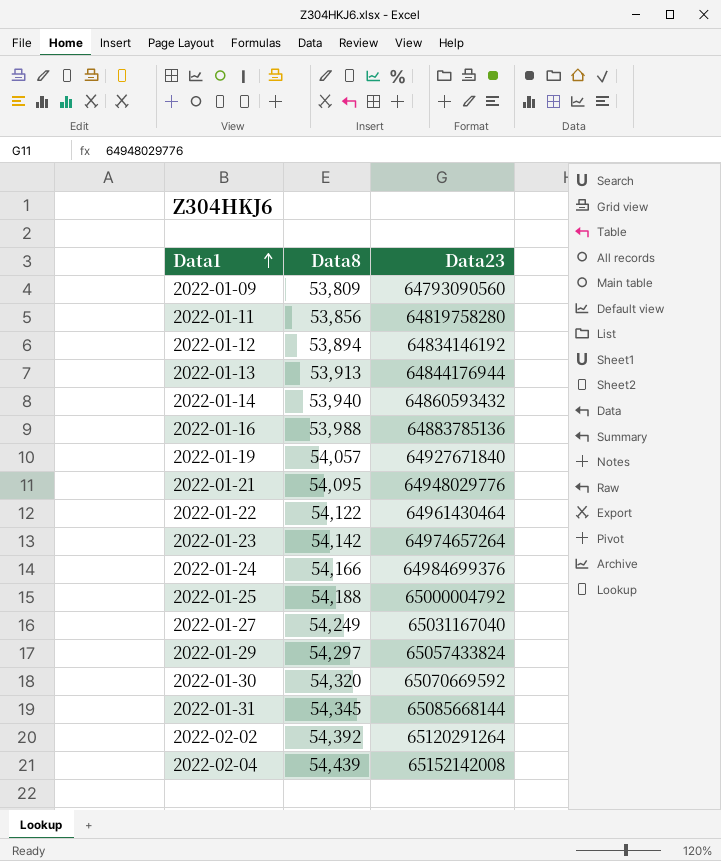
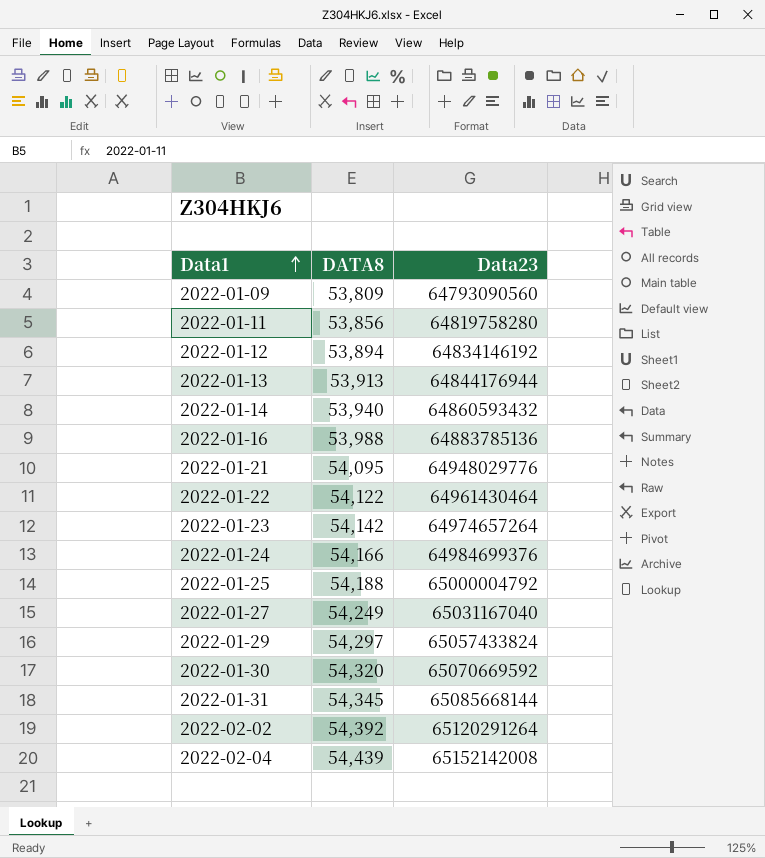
column name: Data8 -> DATA8
row 2022-01-19: 54,057 | 64927671840 -> none

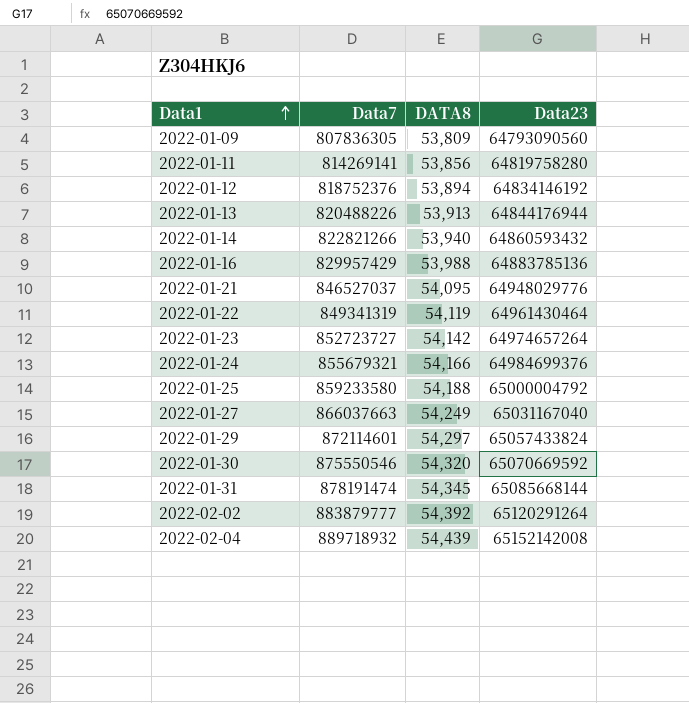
column Data7 | position: none -> 2
2022-01-22 | DATA8: 54,122 -> 54,119

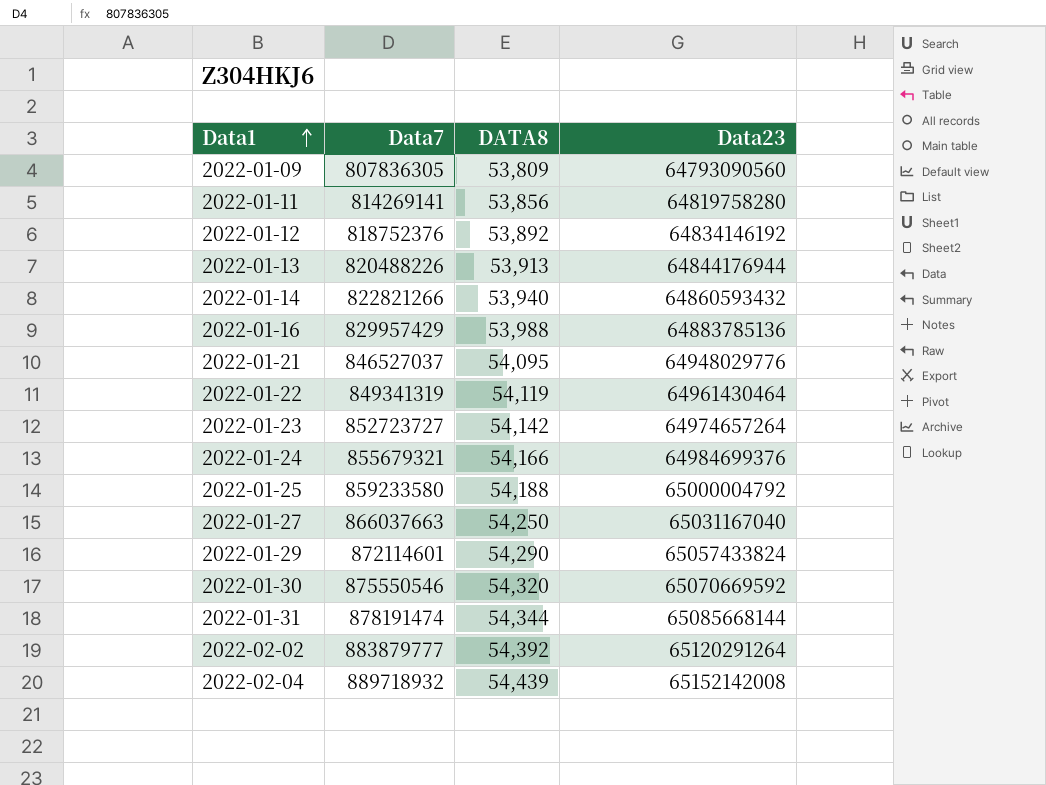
2022-01-12 | DATA8: 53,894 -> 53,892
2022-01-27 | DATA8: 54,249 -> 54,250
2022-01-29 | DATA8: 54,297 -> 54,290
2022-01-31 | DATA8: 54,345 -> 54,344

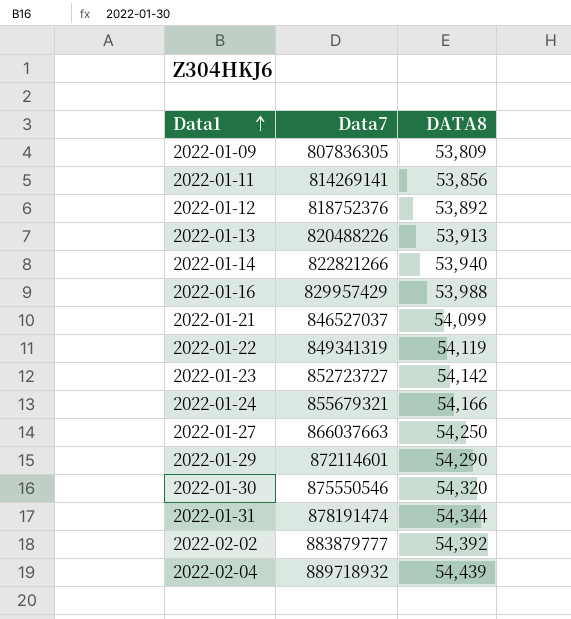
column Data23 | position: 4 -> none
row 2022-01-25: 859233580 | 54,188 | 65000004792 -> none
2022-01-21 | DATA8: 54,095 -> 54,099

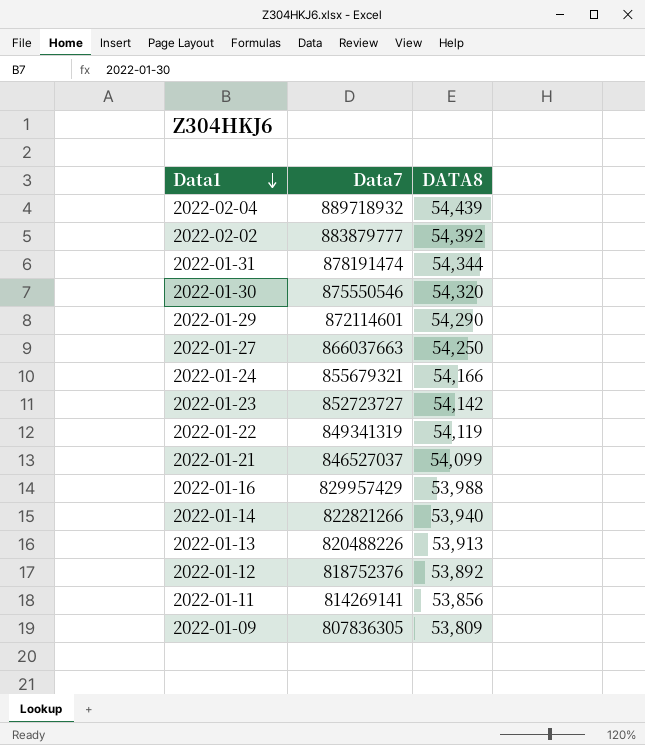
row order: Data1 ascending -> Data1 descending

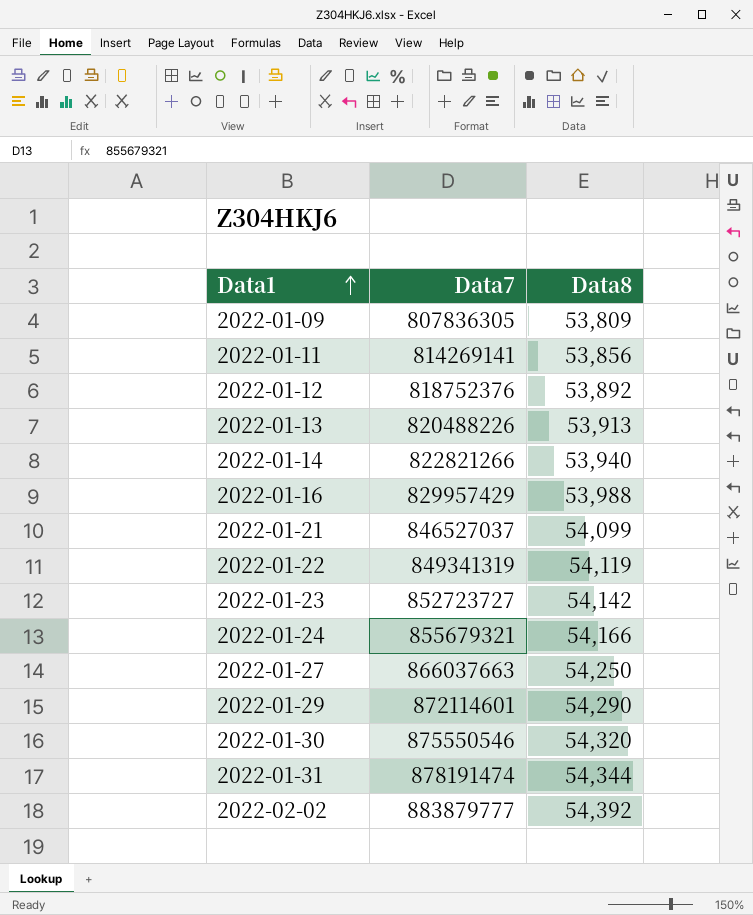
row order: Data1 descending -> Data1 ascending
column name: DATA8 -> Data8
row 2022-02-04: 889718932 | 54,439 -> none

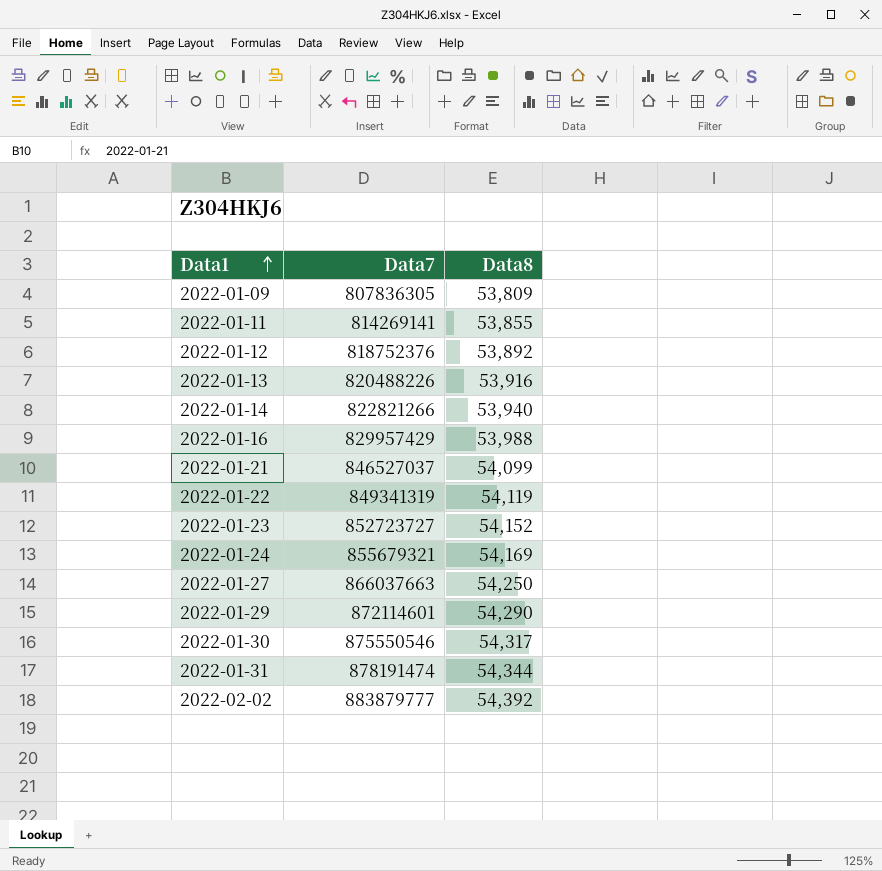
2022-01-11 | Data8: 53,856 -> 53,855
2022-01-13 | Data8: 53,913 -> 53,916
2022-01-23 | Data8: 54,142 -> 54,152
2022-01-24 | Data8: 54,166 -> 54,169
2022-01-30 | Data8: 54,320 -> 54,317

